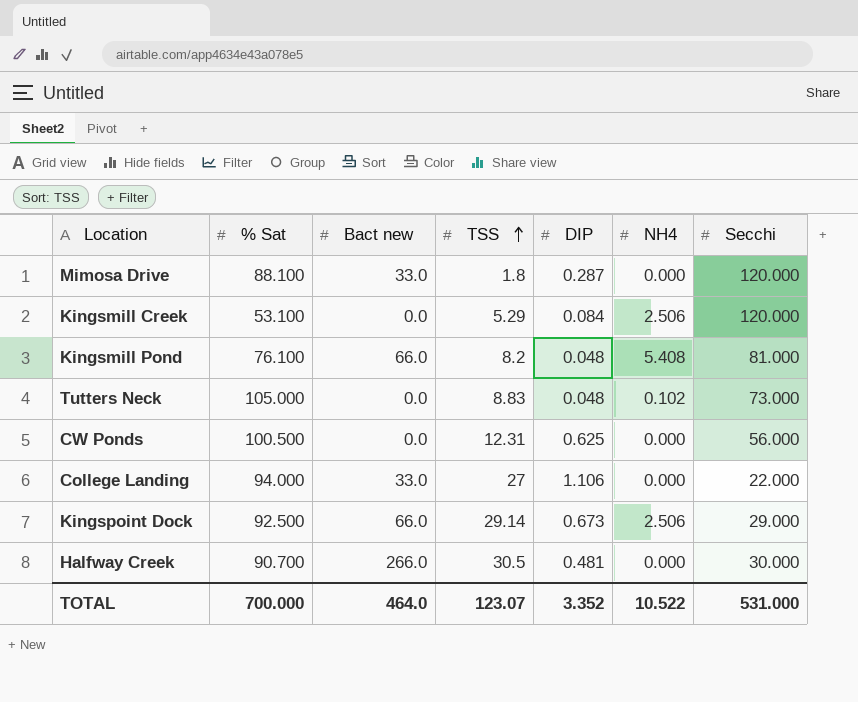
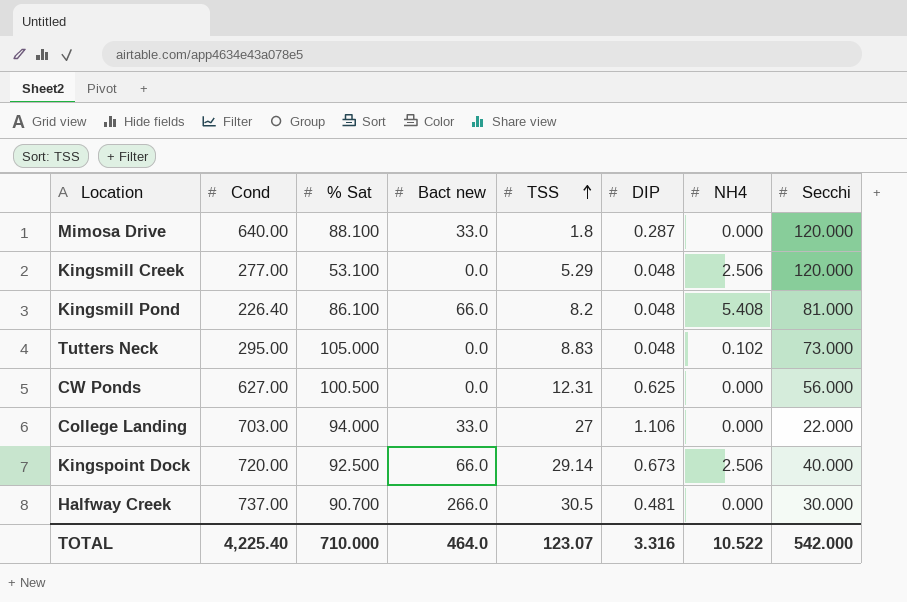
column Cond | position: none -> 2
Kingsmill Creek | DIP: 0.084 -> 0.048
Kingsmill Pond | % Sat: 76.100 -> 86.100
Kingspoint Dock | Secchi: 29.000 -> 40.000
TOTAL | % Sat: 700.000 -> 710.000
TOTAL | DIP: 3.352 -> 3.316
TOTAL | Secchi: 531.000 -> 542.000

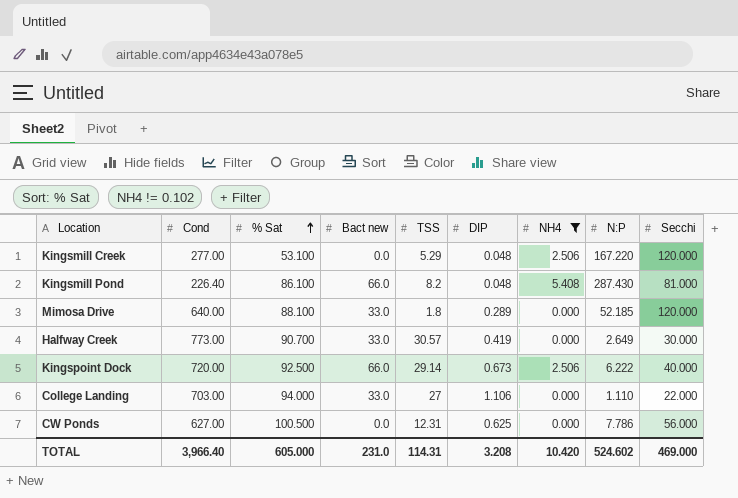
filter: none -> NH4 != 0.102
row order: TSS ascending -> % Sat ascending
column N:P | position: none -> 8
Mimosa Drive | DIP: 0.287 -> 0.289
Halfway Creek | Cond: 737.00 -> 773.00
Halfway Creek | Bact new: 266.0 -> 33.0
Halfway Creek | TSS: 30.5 -> 30.57
Halfway Creek | DIP: 0.481 -> 0.419
TOTAL | Cond: 4,225.40 -> 3,966.40
TOTAL | % Sat: 710.000 -> 605.000
TOTAL | Bact new: 464.0 -> 231.0
TOTAL | TSS: 123.07 -> 114.31
TOTAL | DIP: 3.316 -> 3.208
TOTAL | NH4: 10.522 -> 10.420
TOTAL | Secchi: 542.000 -> 469.000

